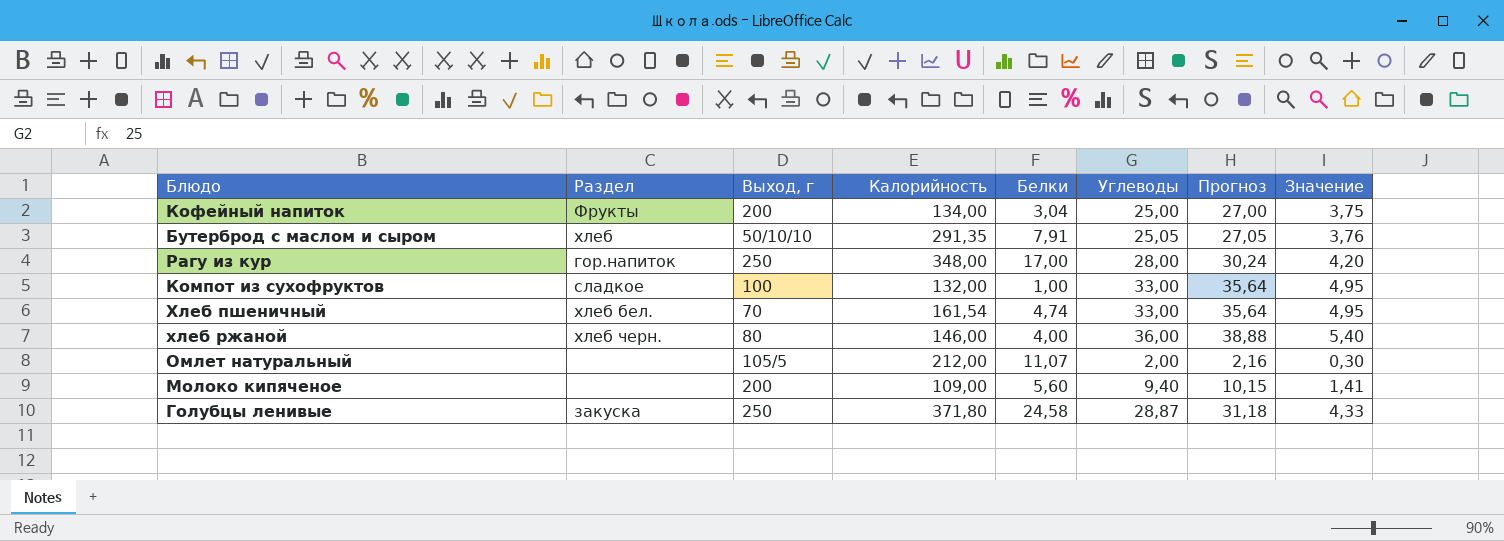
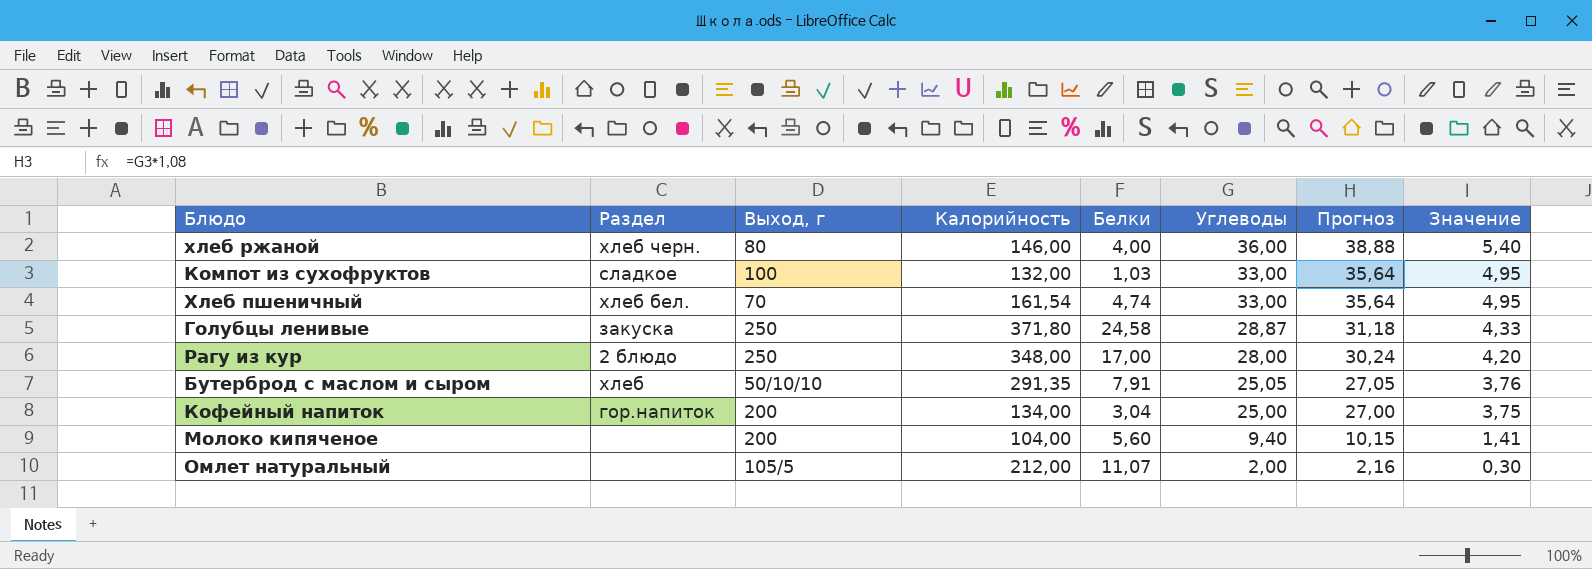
row order: none -> Углеводы descending
Компот из сухофруктов | Белки: 1,00 -> 1,03
Рагу из кур | Раздел: гор.напиток -> 2 блюдо
Кофейный напиток | Раздел: Фрукты -> гор.напиток
Молоко кипяченое | Калорийность: 109,00 -> 104,00

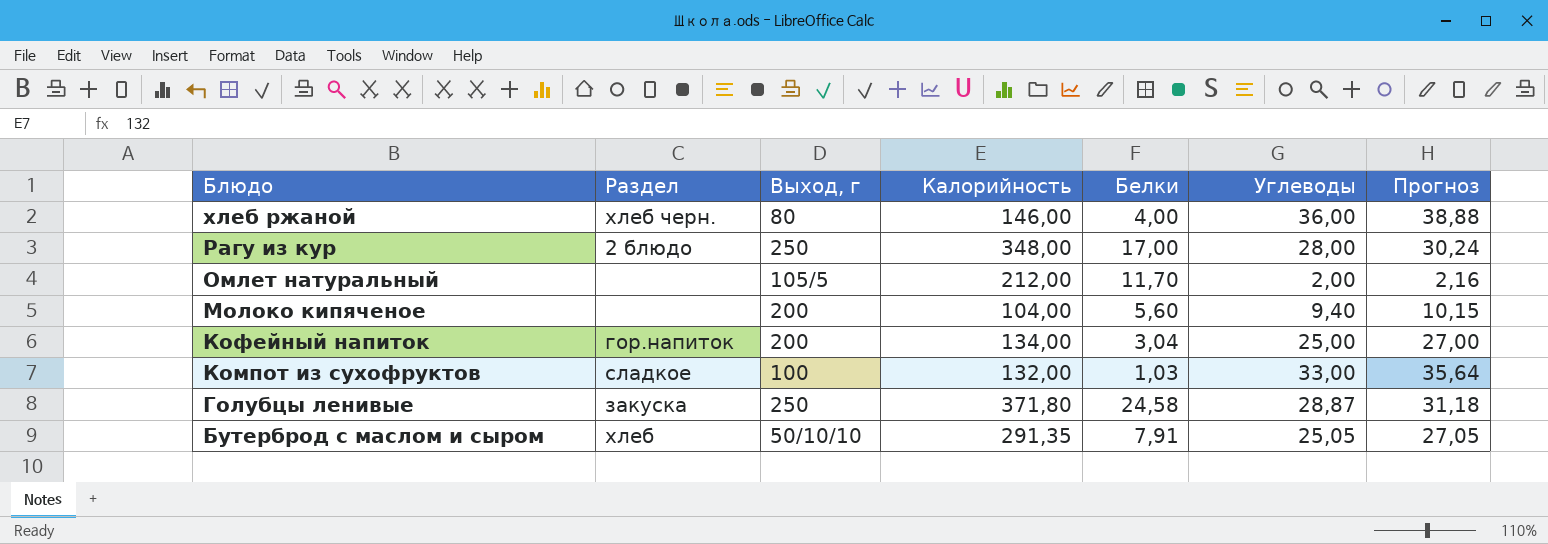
row order: Углеводы descending -> Блюдо descending
column Значение | formula: [Углеводы] * 0,15 -> none
row Хлеб пшеничный: хлеб бел. | 70 | 161,54 | 4,74 | 33,00 | 35,64 | 4,95 -> none
Омлет натуральный | Белки: 11,07 -> 11,70

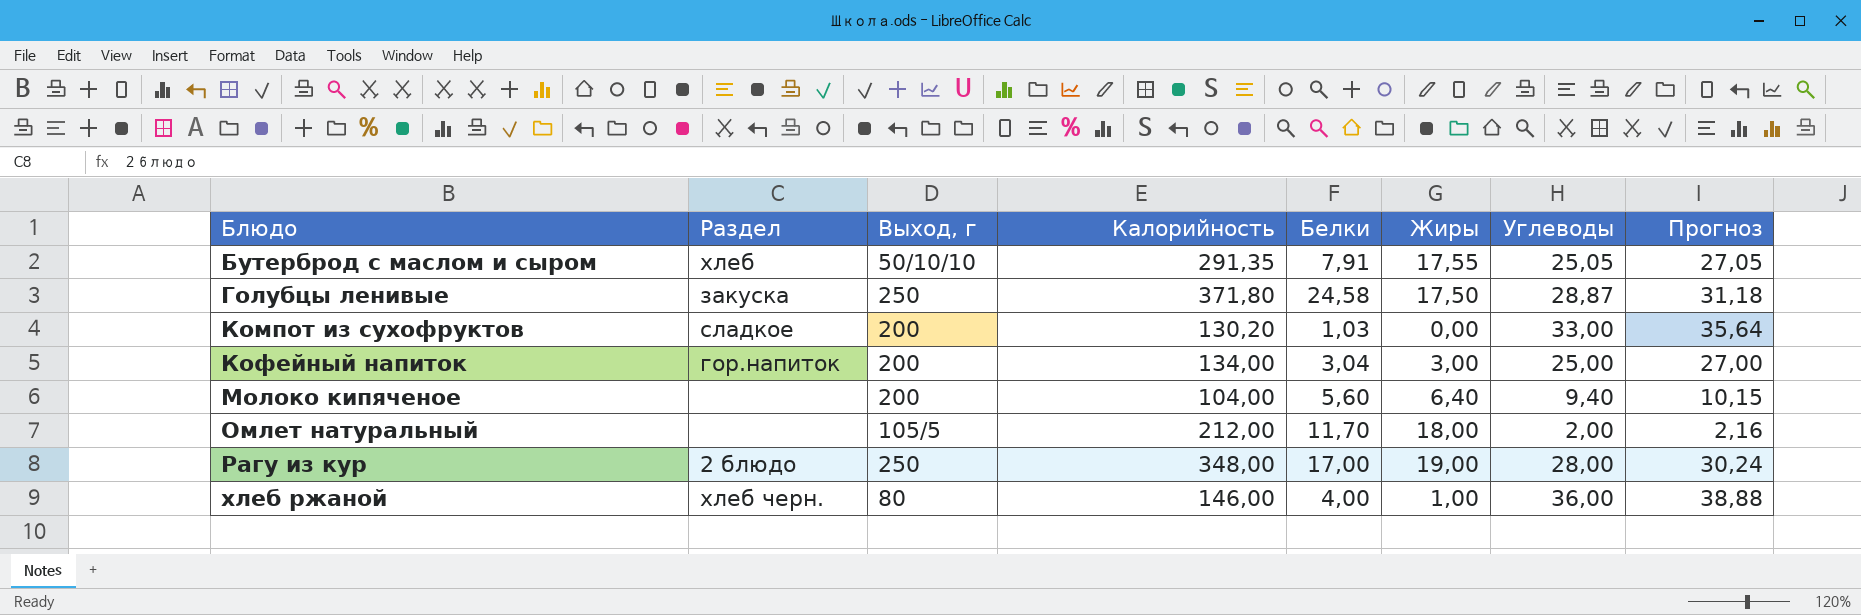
row order: Блюдо descending -> Блюдо ascending
column Жиры | position: none -> 6
Компот из сухофруктов | Выход, г: 100 -> 200
Компот из сухофруктов | Калорийность: 132,00 -> 130,20

